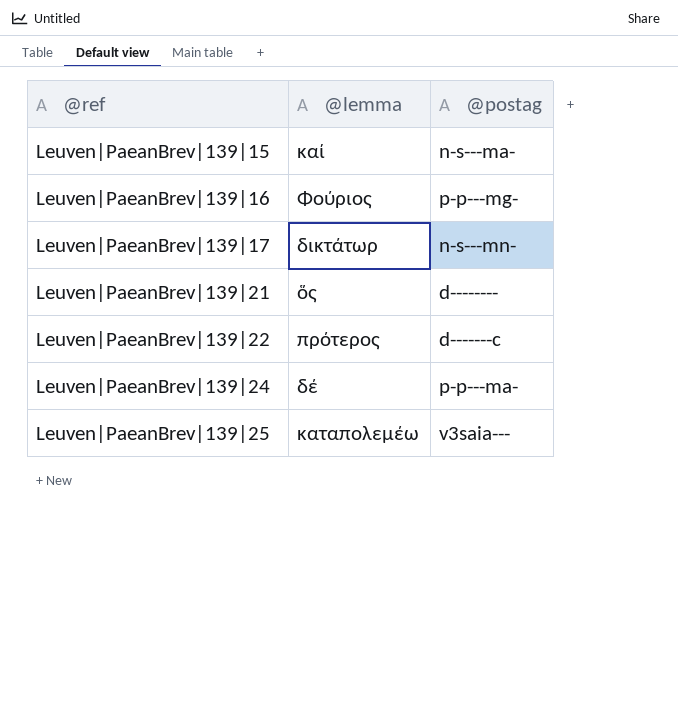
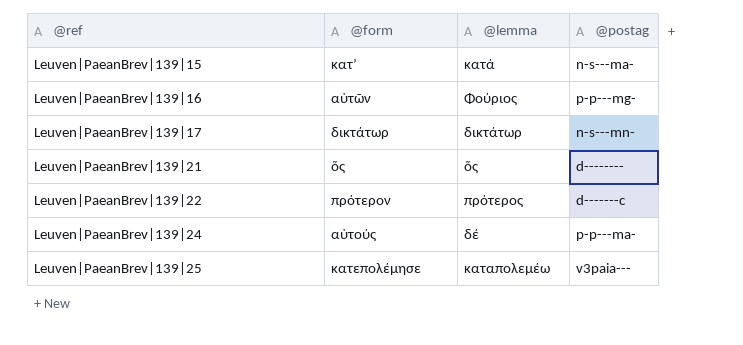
column @form | position: none -> 2
Leuven|PaeanBrev|139|15 | @lemma: καί -> κατά
Leuven|PaeanBrev|139|25 | @postag: v3saia--- -> v3paia---

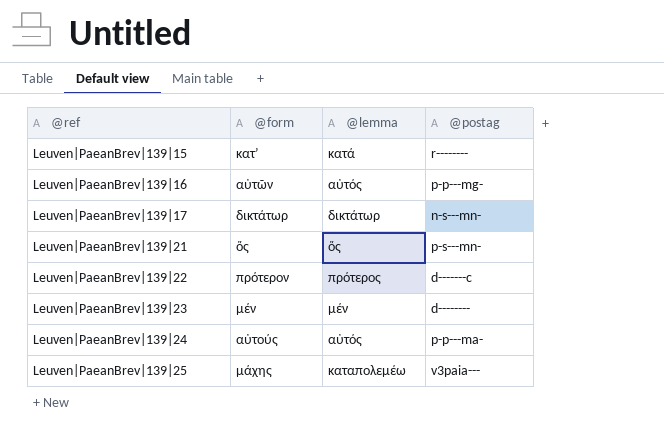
Leuven|PaeanBrev|139|15 | @postag: n-s---ma- -> r--------
Leuven|PaeanBrev|139|16 | @lemma: Φούριος -> αὐτός
Leuven|PaeanBrev|139|21 | @postag: d-------- -> p-s---mn-
row Leuven|PaeanBrev|139|23: none -> μέν | μέν | d--------
Leuven|PaeanBrev|139|24 | @lemma: δέ -> αὐτός
Leuven|PaeanBrev|139|25 | @form: κατεπολέμησε -> μάχης

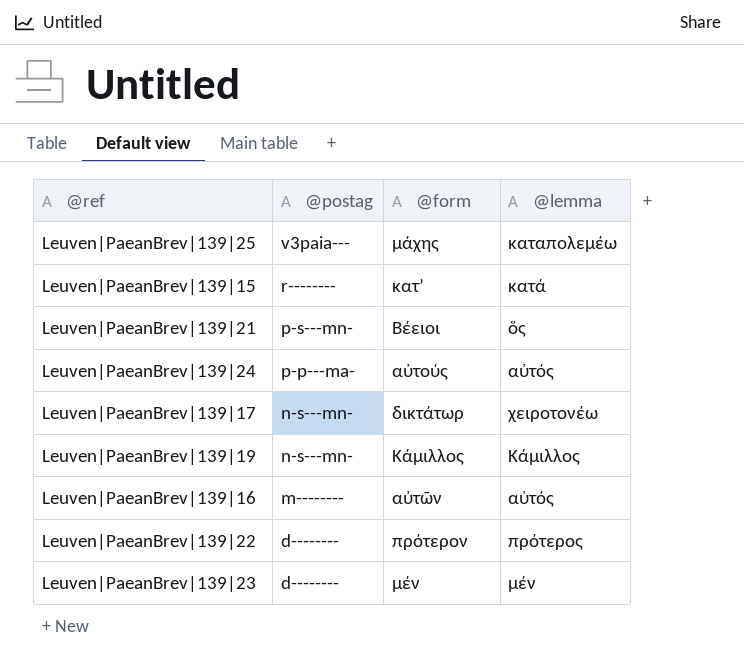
row order: @ref ascending -> @postag descending
column @postag | position: 4 -> 2
Leuven|PaeanBrev|139|21 | @form: ὅς -> Βέειοι
Leuven|PaeanBrev|139|17 | @lemma: δικτάτωρ -> χειροτονέω
row Leuven|PaeanBrev|139|19: none -> n-s---mn- | Κάμιλλος | Κάμιλλος
Leuven|PaeanBrev|139|16 | @postag: p-p---mg- -> m--------
Leuven|PaeanBrev|139|22 | @postag: d-------c -> d--------

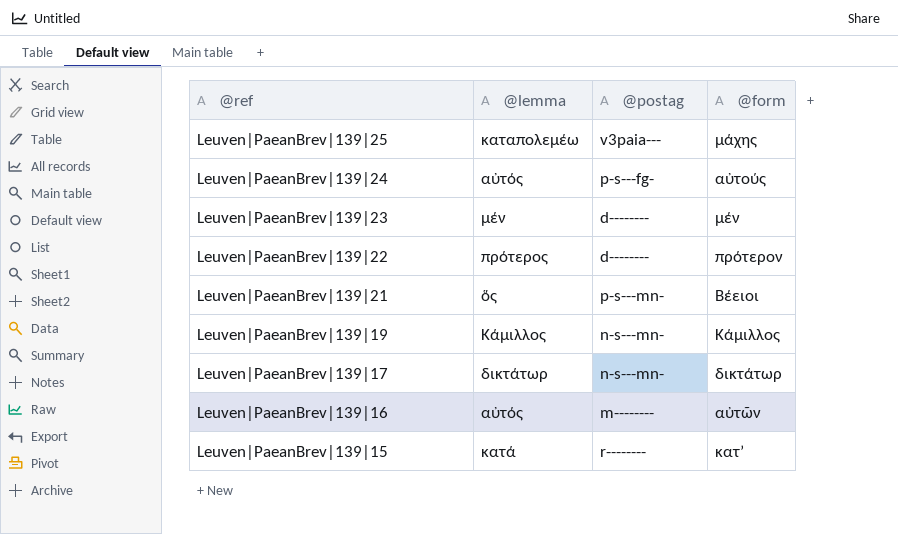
row order: @postag descending -> @ref descending
column @lemma | position: 4 -> 2
Leuven|PaeanBrev|139|24 | @postag: p-p---ma- -> p-s---fg-
Leuven|PaeanBrev|139|17 | @lemma: χειροτονέω -> δικτάτωρ

